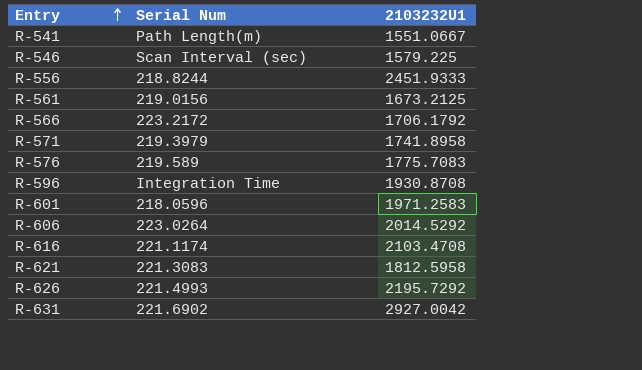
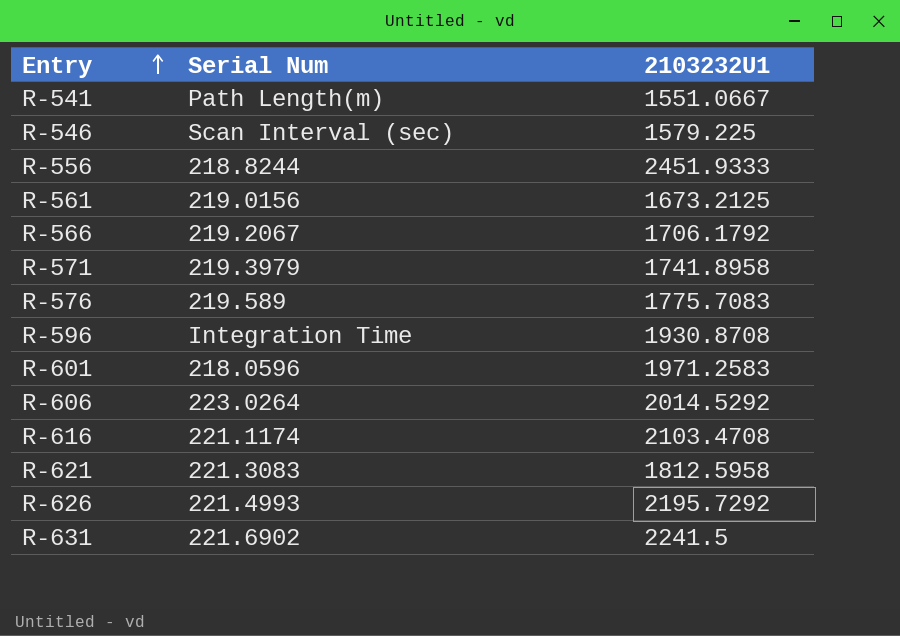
R-566 | Serial Num: 223.2172 -> 219.2067
R-631 | 2103232U1: 2927.0042 -> 2241.5

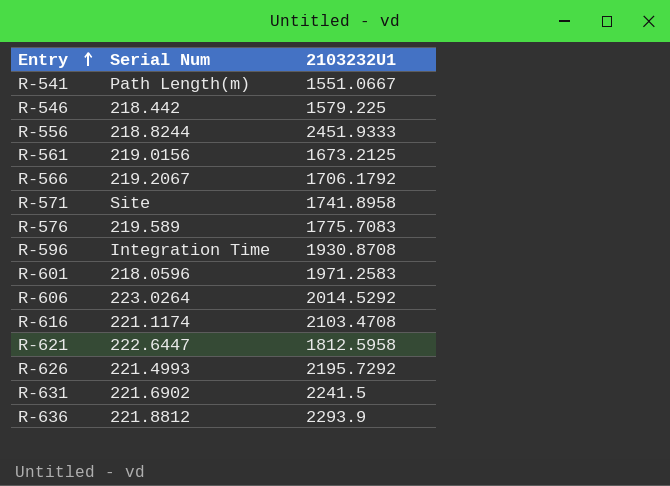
R-546 | Serial Num: Scan Interval (sec) -> 218.442
R-571 | Serial Num: 219.3979 -> Site
R-621 | Serial Num: 221.3083 -> 222.6447
row R-636: none -> 221.8812 | 2293.9

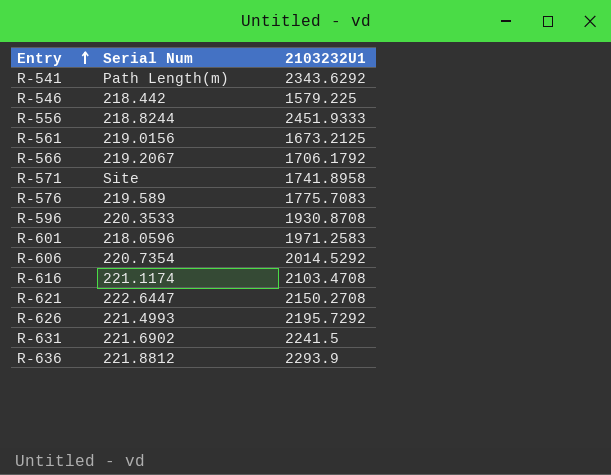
R-541 | 2103232U1: 1551.0667 -> 2343.6292
R-596 | Serial Num: Integration Time -> 220.3533
R-606 | Serial Num: 223.0264 -> 220.7354
R-621 | 2103232U1: 1812.5958 -> 2150.2708

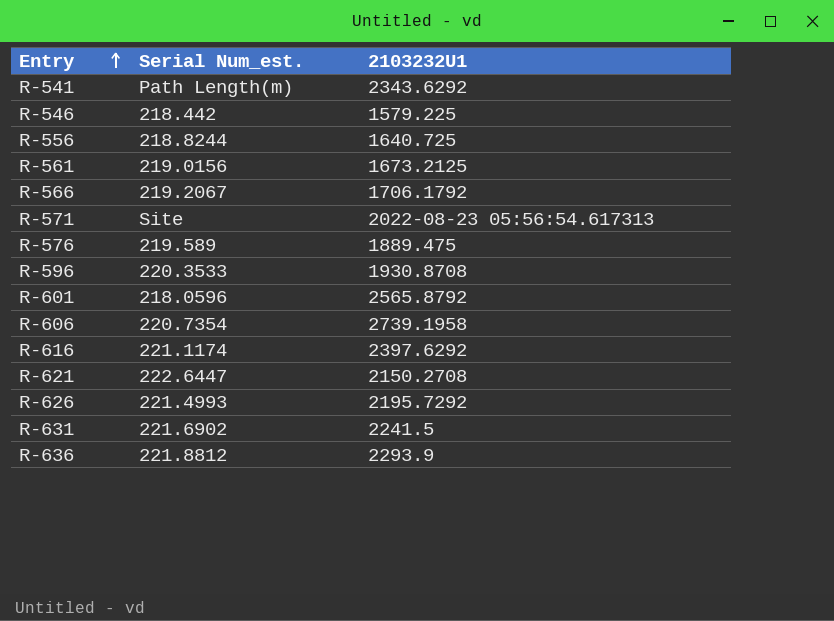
column name: Serial Num -> Serial Num_est.
R-556 | 2103232U1: 2451.9333 -> 1640.725
R-571 | 2103232U1: 1741.8958 -> 2022-08-23 05:56:54.617313
R-576 | 2103232U1: 1775.7083 -> 1889.475
R-601 | 2103232U1: 1971.2583 -> 2565.8792
R-606 | 2103232U1: 2014.5292 -> 2739.1958
R-616 | 2103232U1: 2103.4708 -> 2397.6292

